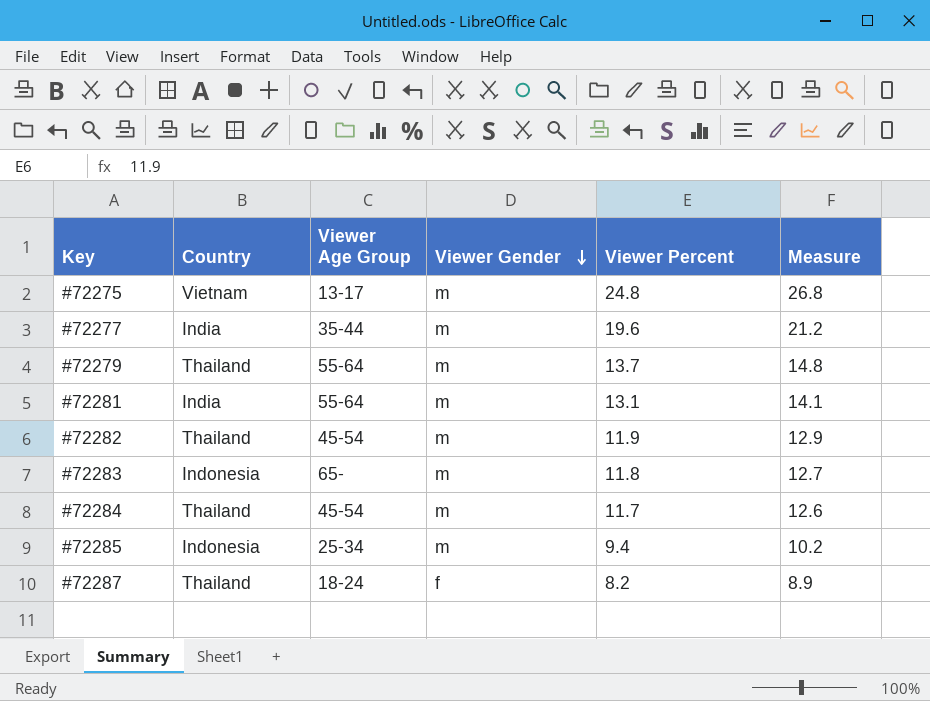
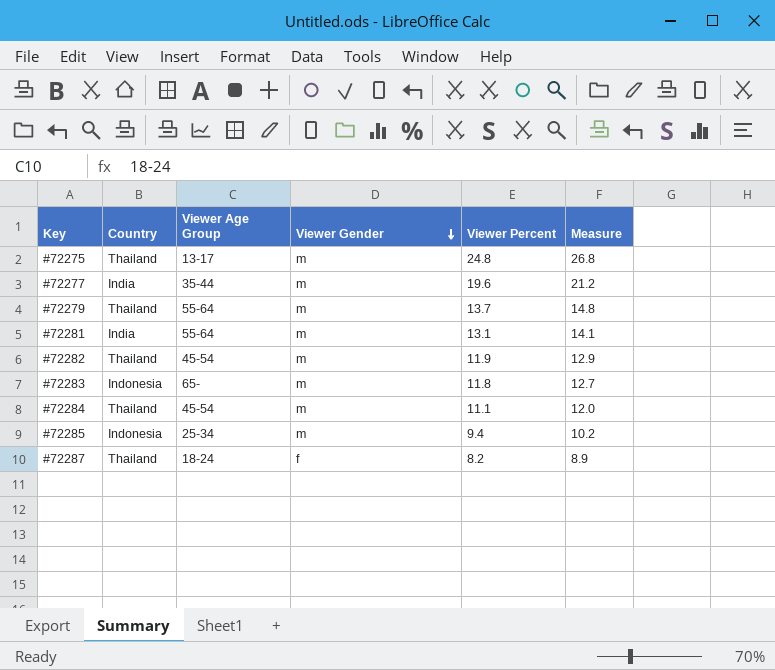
#72275 | Country: Vietnam -> Thailand
#72284 | Viewer Percent: 11.7 -> 11.1
#72284 | Measure: 12.6 -> 12.0

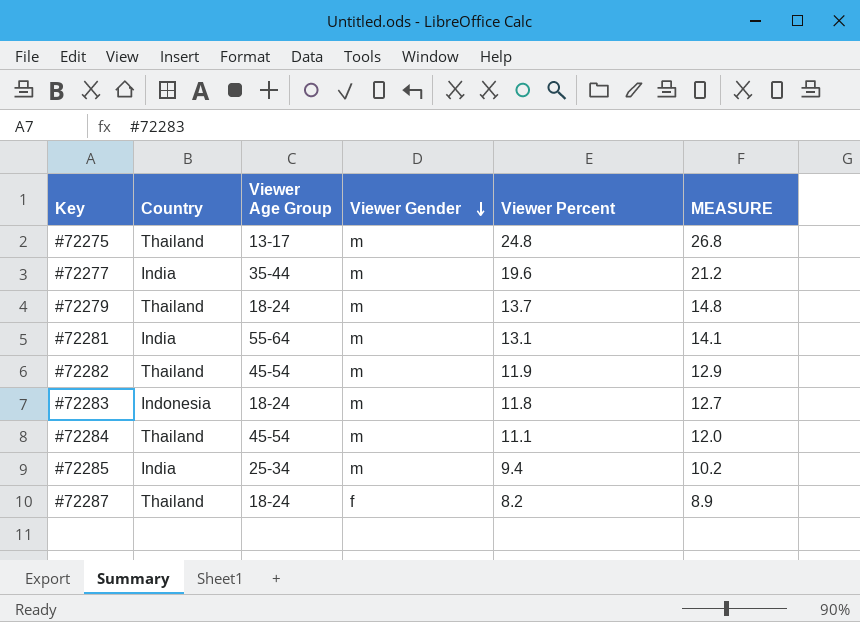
column name: Measure -> MEASURE
#72279 | Viewer Age Group: 55-64 -> 18-24
#72283 | Viewer Age Group: 65- -> 18-24
#72285 | Country: Indonesia -> India

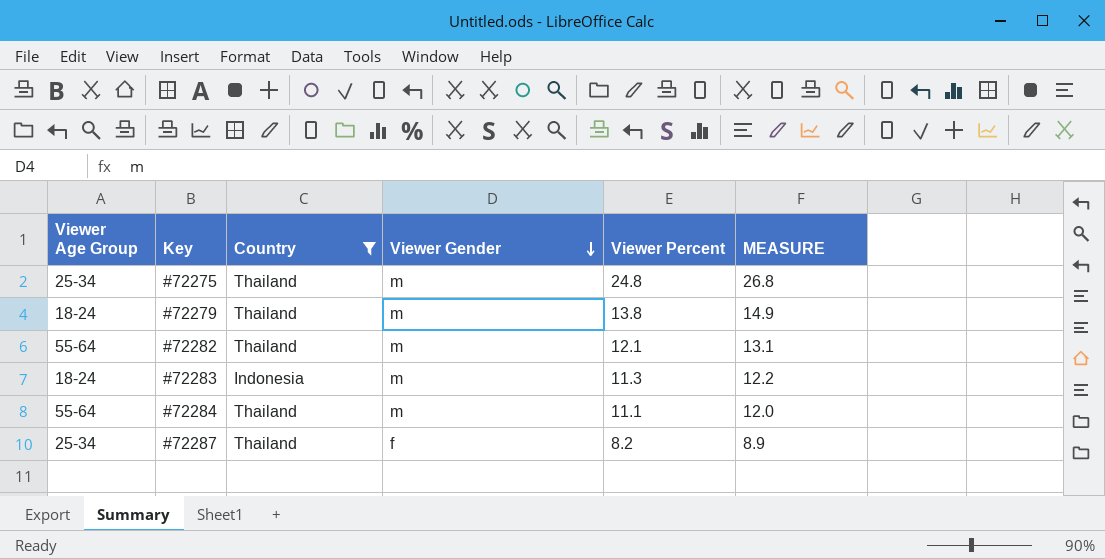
filter: none -> Country != India
column Viewer Age Group | position: 3 -> 1
#72275 | Viewer Age Group: 13-17 -> 25-34
#72279 | Viewer Percent: 13.7 -> 13.8
#72279 | MEASURE: 14.8 -> 14.9
#72282 | Viewer Age Group: 45-54 -> 55-64
#72282 | Viewer Percent: 11.9 -> 12.1
#72282 | MEASURE: 12.9 -> 13.1
#72283 | Viewer Percent: 11.8 -> 11.3
#72283 | MEASURE: 12.7 -> 12.2
#72284 | Viewer Age Group: 45-54 -> 55-64
#72287 | Viewer Age Group: 18-24 -> 25-34

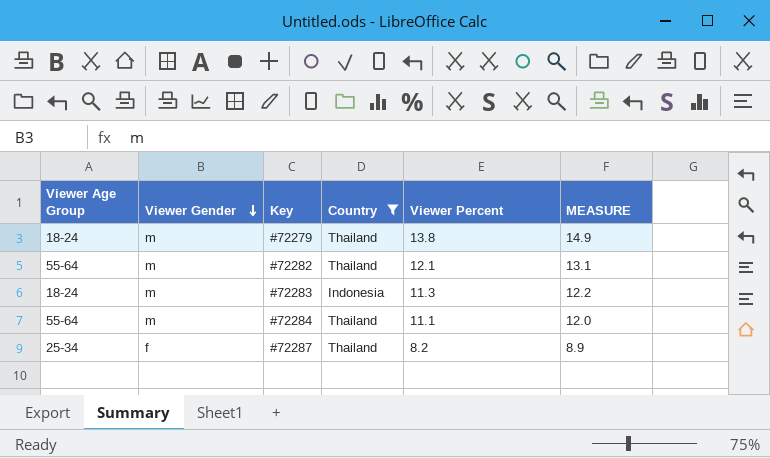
column Viewer Gender | position: 4 -> 2
row #72275: 25-34 | Thailand | m | 24.8 | 26.8 -> none

